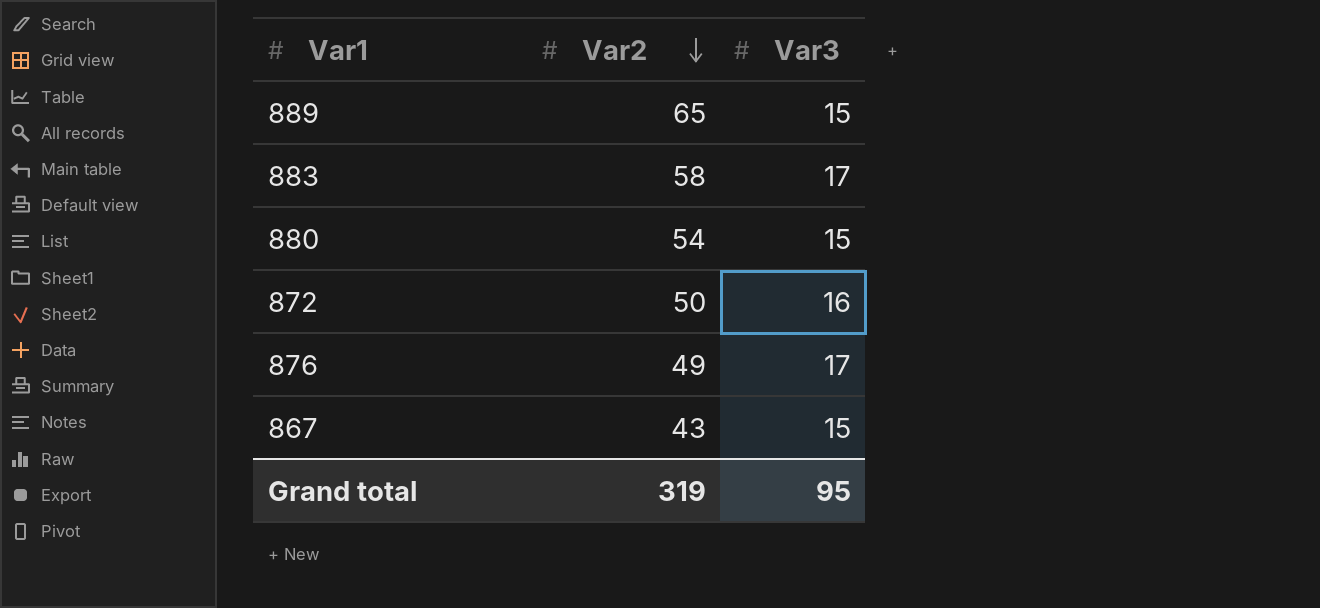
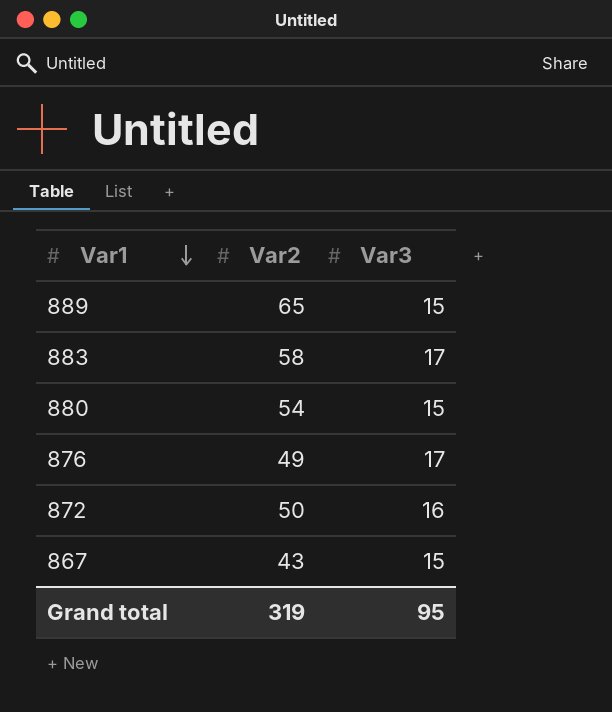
row order: Var2 descending -> Var1 descending

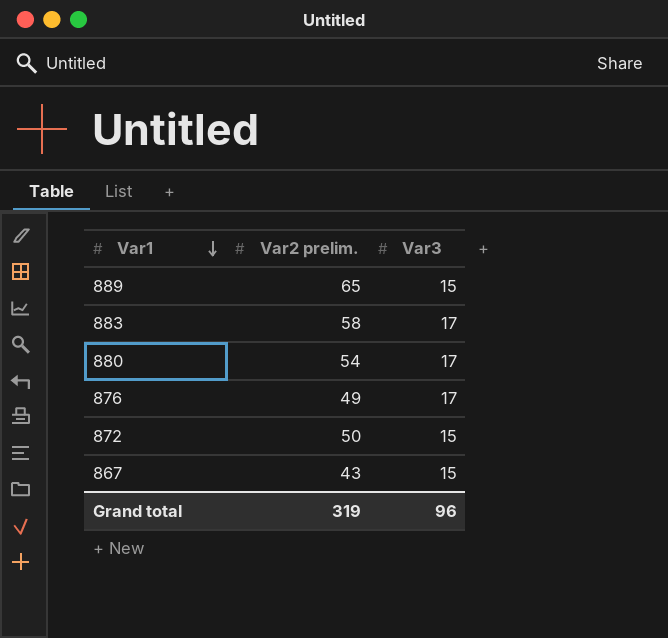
column name: Var2 -> Var2 prelim.
880 | Var3: 15 -> 17
872 | Var3: 16 -> 15
Grand total | Var3: 95 -> 96

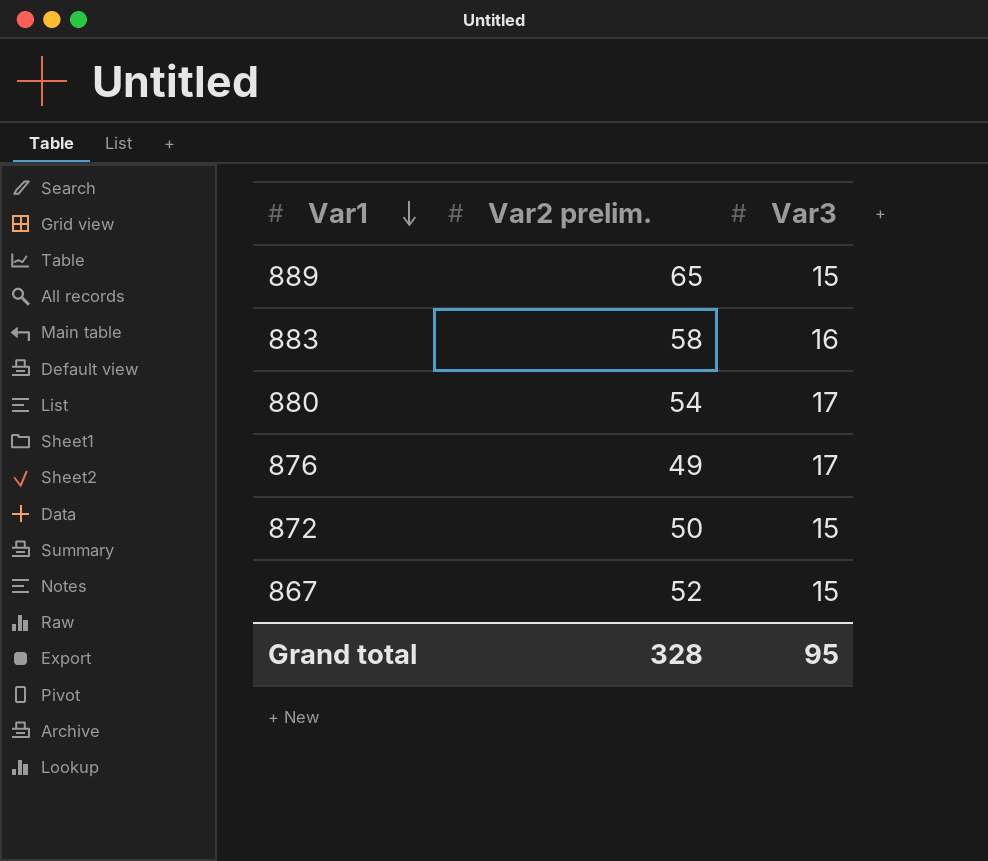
883 | Var3: 17 -> 16
867 | Var2 prelim.: 43 -> 52
Grand total | Var2 prelim.: 319 -> 328
Grand total | Var3: 96 -> 95

